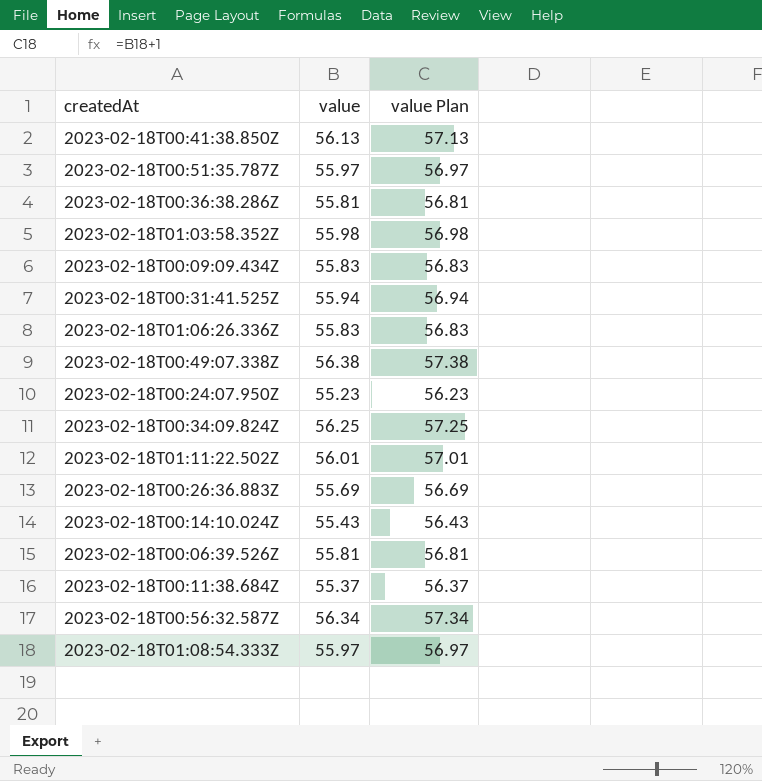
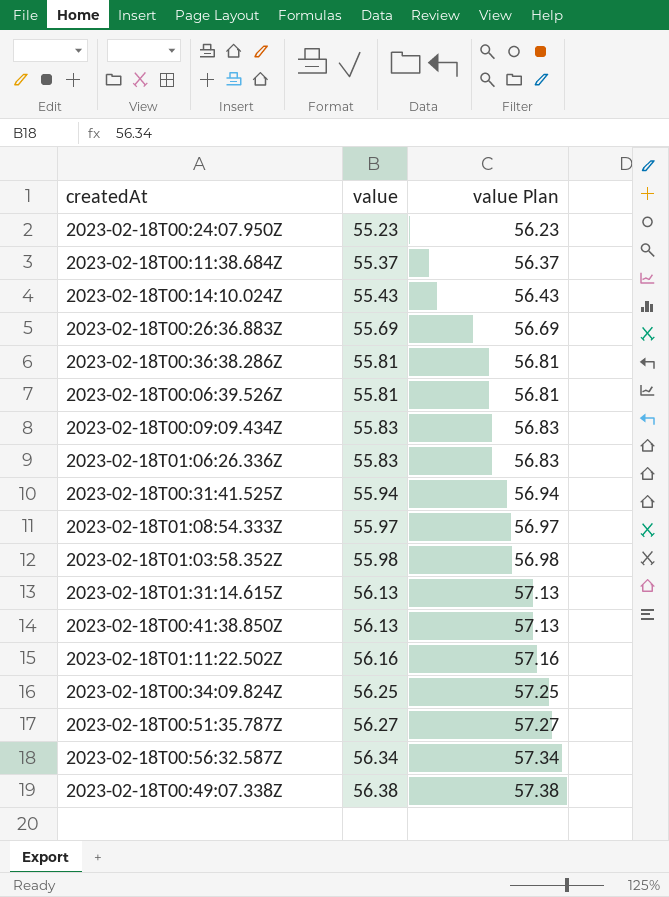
row order: none -> value ascending
row 2023-02-18T01:31:14.615Z: none -> 56.13 | 57.13
2023-02-18T01:11:22.502Z | value: 56.01 -> 56.16
2023-02-18T01:11:22.502Z | value Plan: 57.01 -> 57.16
2023-02-18T00:51:35.787Z | value: 55.97 -> 56.27
2023-02-18T00:51:35.787Z | value Plan: 56.97 -> 57.27

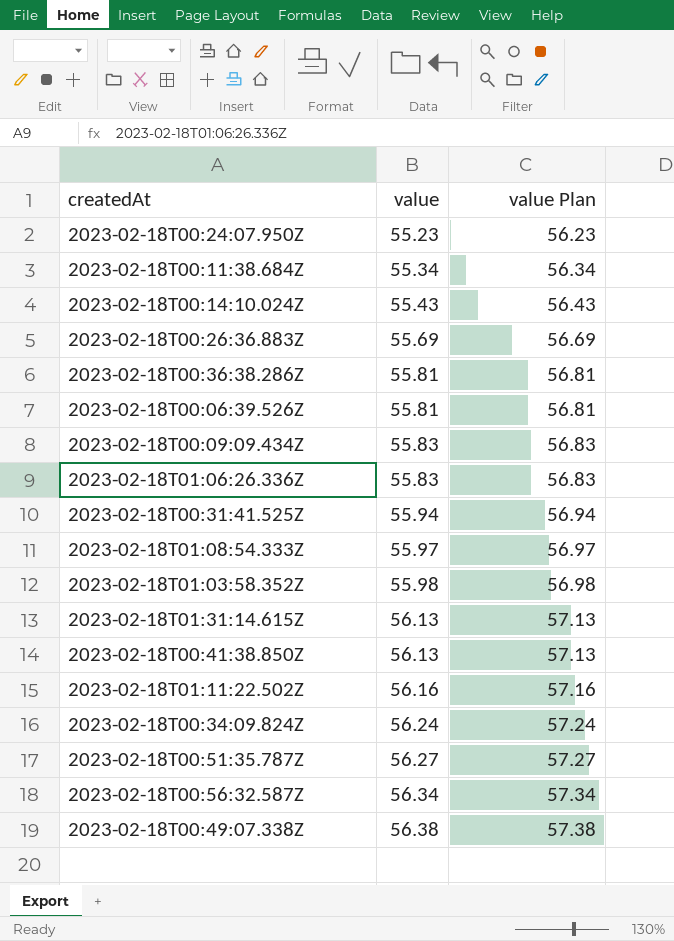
2023-02-18T00:11:38.684Z | value: 55.37 -> 55.34
2023-02-18T00:11:38.684Z | value Plan: 56.37 -> 56.34
2023-02-18T00:34:09.824Z | value: 56.25 -> 56.24
2023-02-18T00:34:09.824Z | value Plan: 57.25 -> 57.24

